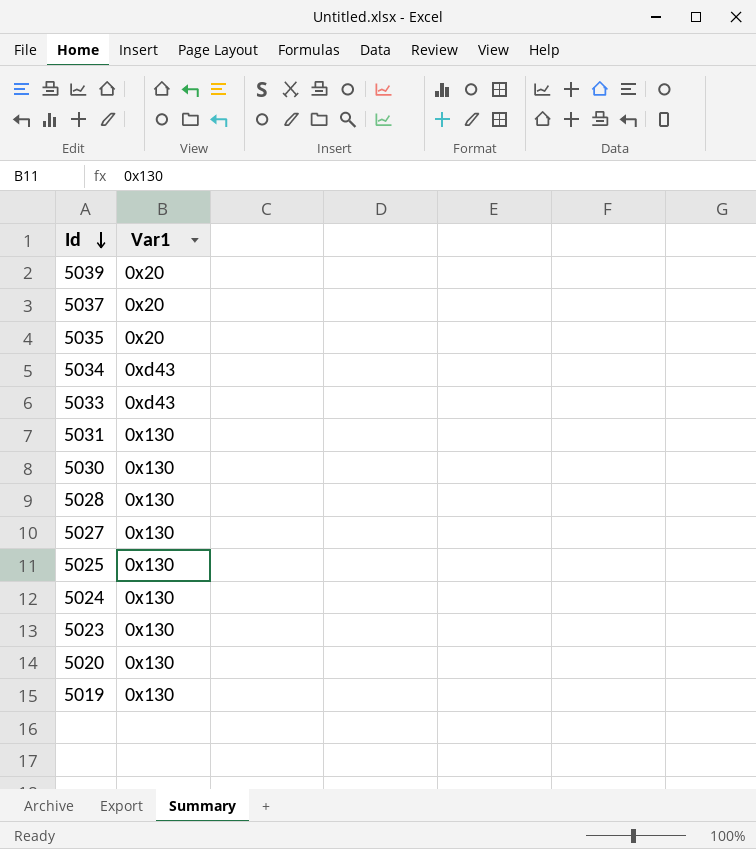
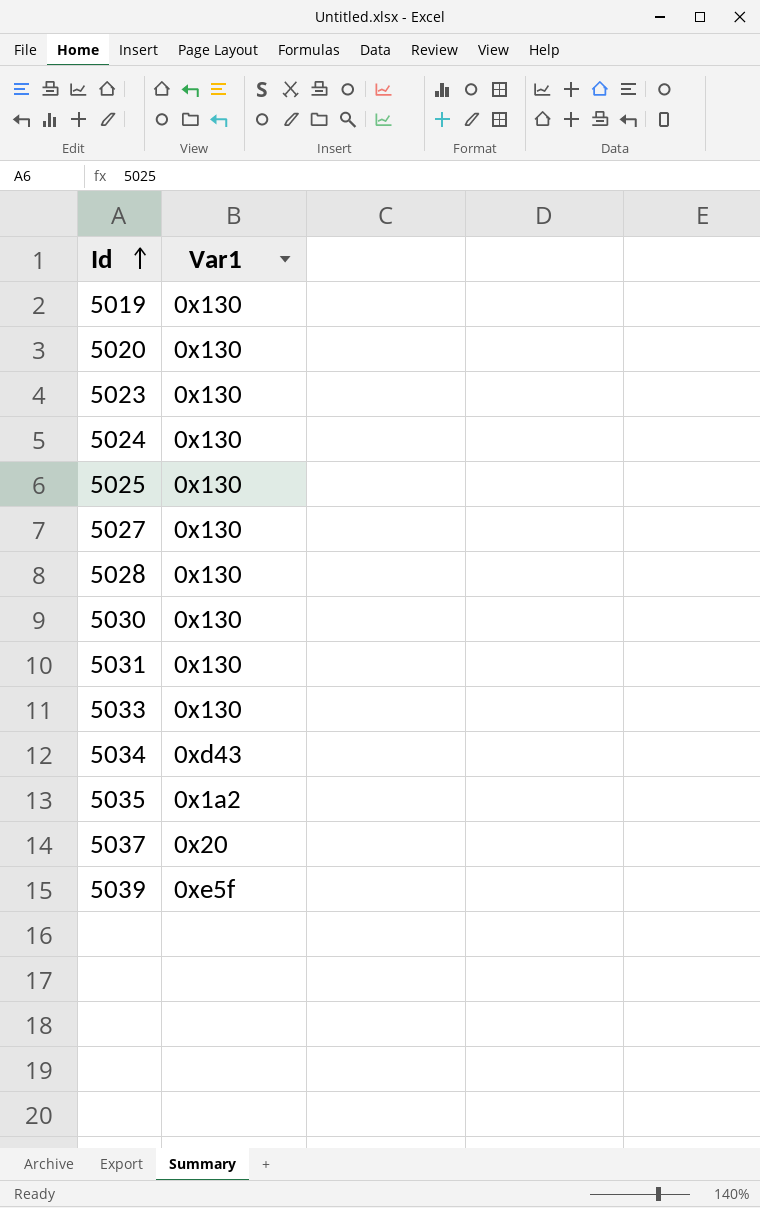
row order: Id descending -> Id ascending
5033 | Var1: 0xd43 -> 0x130
5035 | Var1: 0x20 -> 0x1a2
5039 | Var1: 0x20 -> 0xe5f

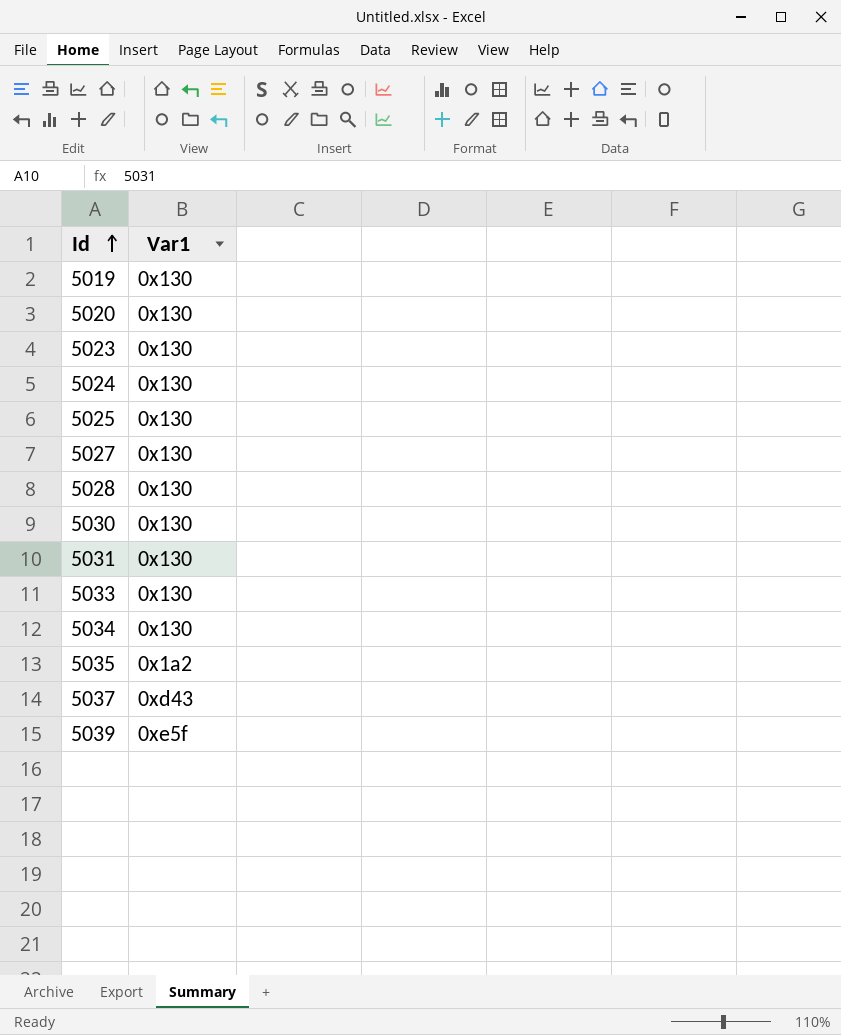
5034 | Var1: 0xd43 -> 0x130
5037 | Var1: 0x20 -> 0xd43

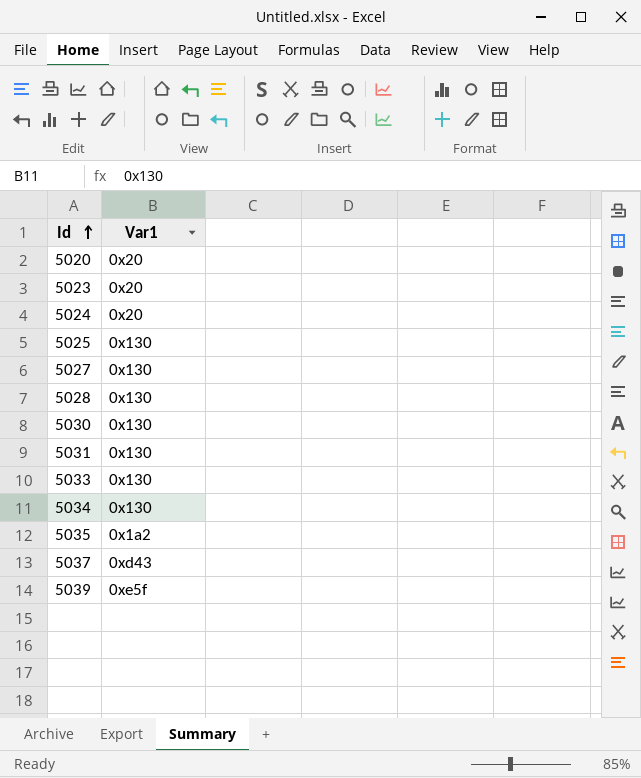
row 5019: 0x130 -> none
5020 | Var1: 0x130 -> 0x20
5023 | Var1: 0x130 -> 0x20
5024 | Var1: 0x130 -> 0x20

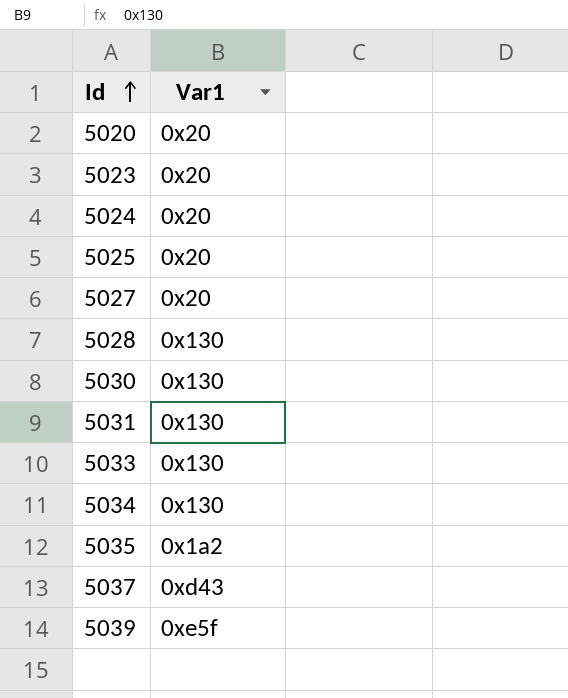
5025 | Var1: 0x130 -> 0x20
5027 | Var1: 0x130 -> 0x20

